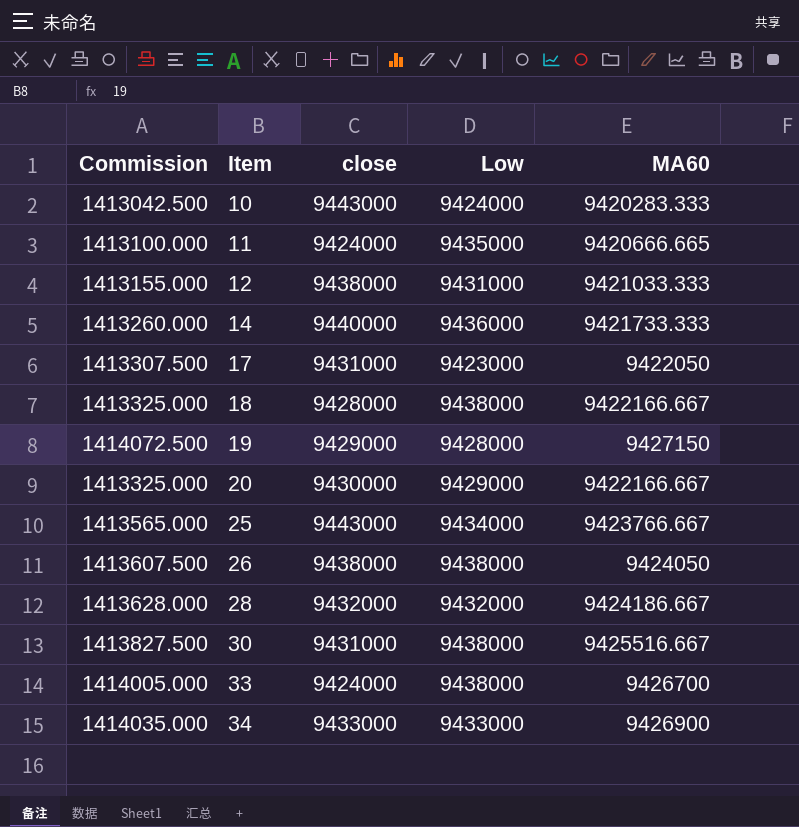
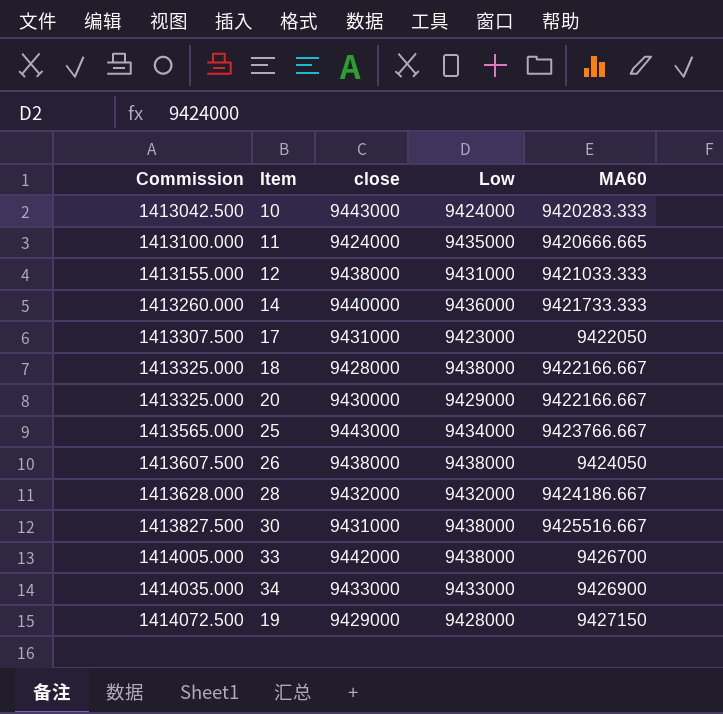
row order: Item ascending -> Commission ascending
33 | close: 9424000 -> 9442000

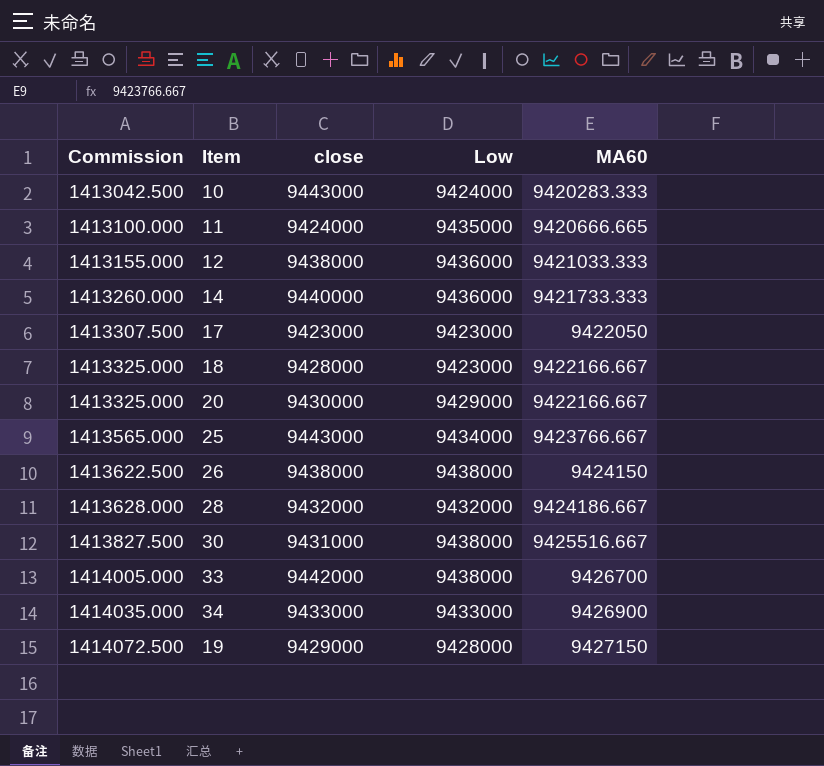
12 | Low: 9431000 -> 9436000
17 | close: 9431000 -> 9423000
18 | Low: 9438000 -> 9423000
26 | Commission: 1413607.500 -> 1413622.500
26 | MA60: 9424050 -> 9424150

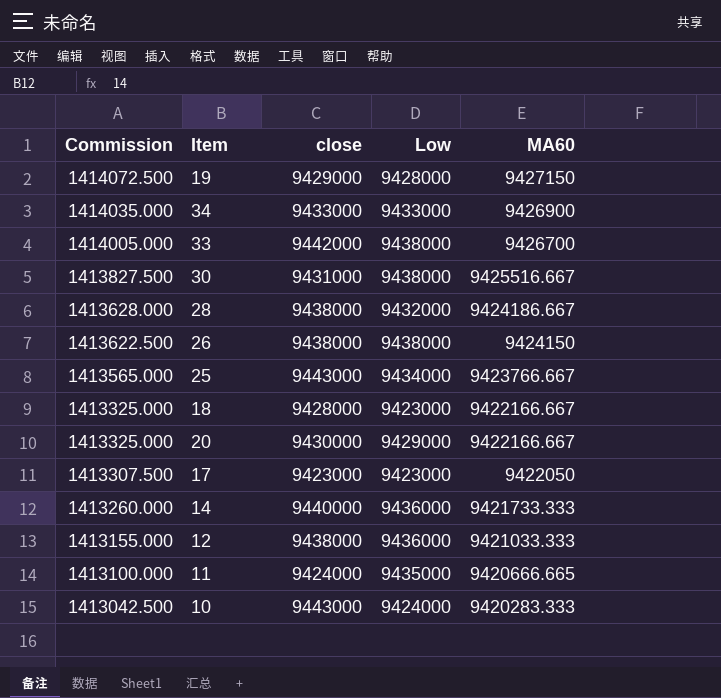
row order: Commission ascending -> Commission descending
28 | close: 9432000 -> 9438000

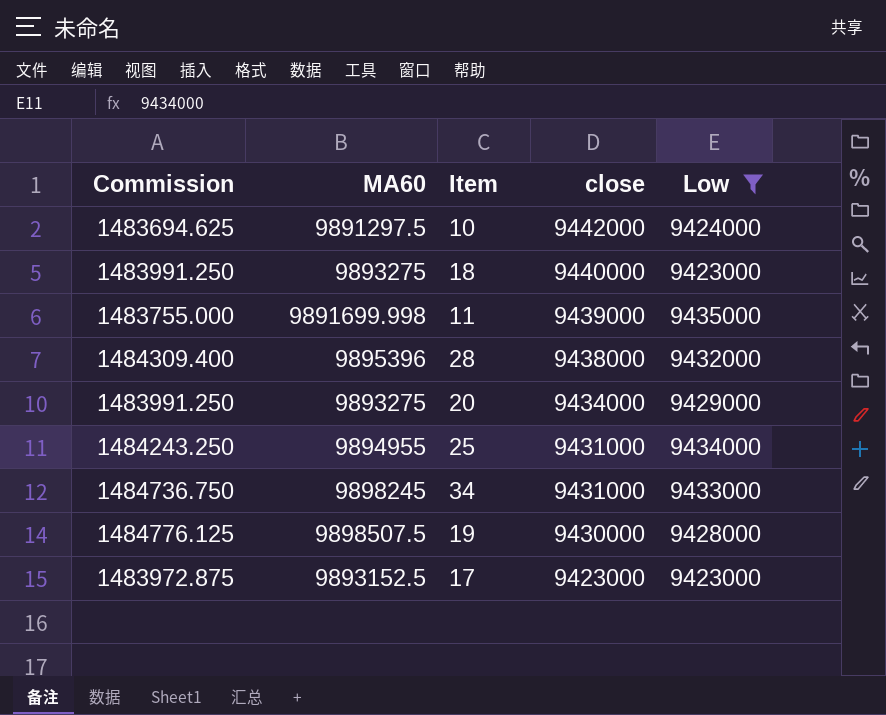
filter: none -> Low <= 9435000
row order: Commission descending -> close descending
column MA60 | position: 5 -> 2
10 | Commission: 1413042.500 -> 1483694.625
10 | MA60: 9420283.333 -> 9891297.5
10 | close: 9443000 -> 9442000
18 | Commission: 1413325.000 -> 1483991.250
18 | MA60: 9422166.667 -> 9893275
18 | close: 9428000 -> 9440000
11 | Commission: 1413100.000 -> 1483755.000
11 | MA60: 9420666.665 -> 9891699.998
11 | close: 9424000 -> 9439000
28 | Commission: 1413628.000 -> 1484309.400
28 | MA60: 9424186.667 -> 9895396
20 | Commission: 1413325.000 -> 1483991.250
20 | MA60: 9422166.667 -> 9893275
20 | close: 9430000 -> 9434000
25 | Commission: 1413565.000 -> 1484243.250
25 | MA60: 9423766.667 -> 9894955
25 | close: 9443000 -> 9431000
34 | Commission: 1414035.000 -> 1484736.750
34 | MA60: 9426900 -> 9898245
34 | close: 9433000 -> 9431000
19 | Commission: 1414072.500 -> 1484776.125
19 | MA60: 9427150 -> 9898507.5
19 | close: 9429000 -> 9430000
17 | Commission: 1413307.500 -> 1483972.875
17 | MA60: 9422050 -> 9893152.5

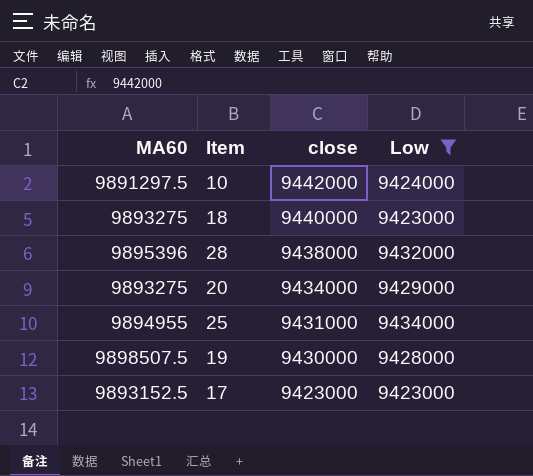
column Commission | formula: [MA60] * 0.15 -> none
row 11: 1483755.000 | 9891699.998 | 9439000 | 9435000 -> none
row 34: 1484736.750 | 9898245 | 9431000 | 9433000 -> none

